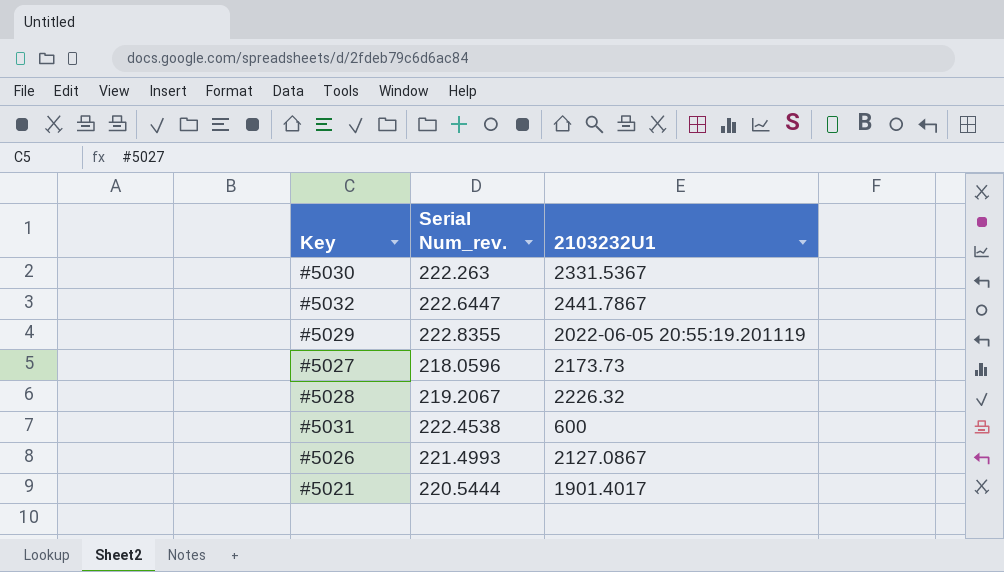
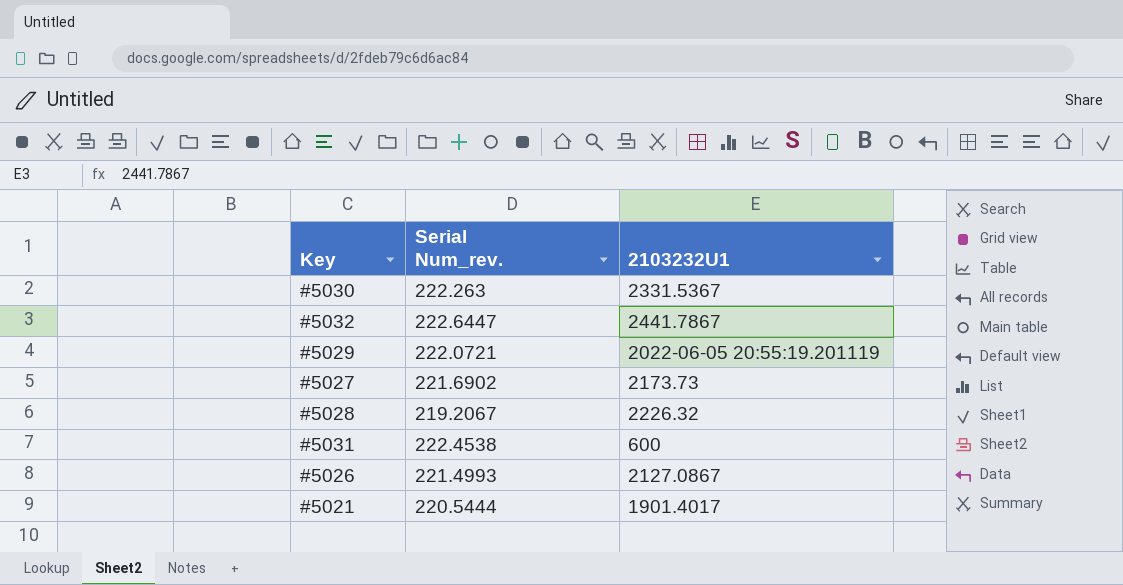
#5029 | Serial Num_rev.: 222.8355 -> 222.0721
#5027 | Serial Num_rev.: 218.0596 -> 221.6902

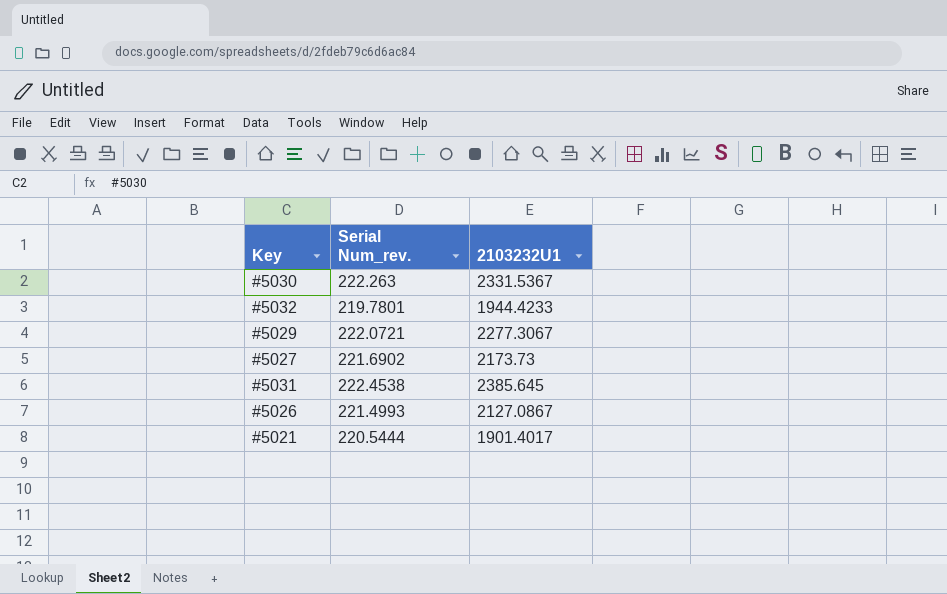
row #5028: 219.2067 | 2226.32 -> none
#5032 | Serial Num_rev.: 222.6447 -> 219.7801
#5032 | 2103232U1: 2441.7867 -> 1944.4233
#5029 | 2103232U1: 2022-06-05 20:55:19.201119 -> 2277.3067
#5031 | 2103232U1: 600 -> 2385.645

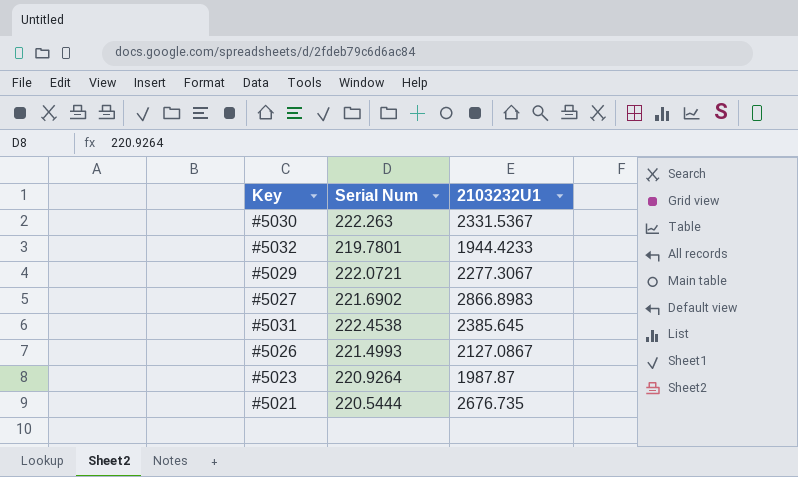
column name: Serial Num_rev. -> Serial Num
#5027 | 2103232U1: 2173.73 -> 2866.8983
row #5023: none -> 220.9264 | 1987.87
#5021 | 2103232U1: 1901.4017 -> 2676.735

